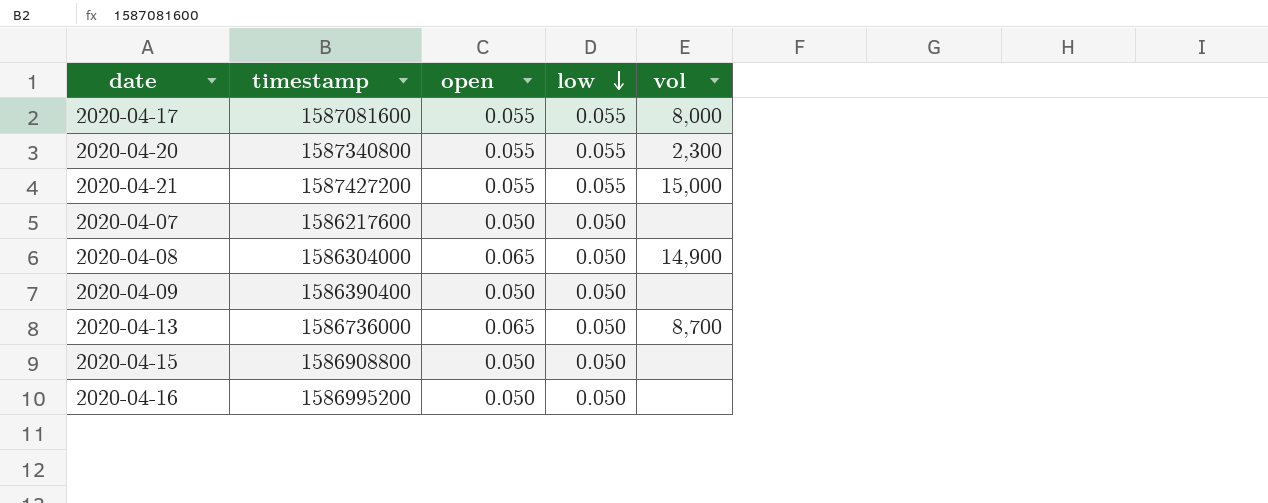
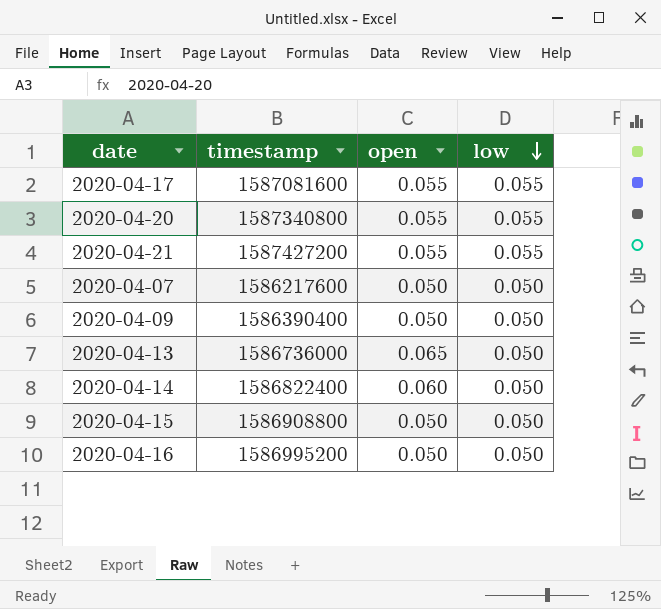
column vol | position: 5 -> none
row 2020-04-08: 1586304000 | 0.065 | 0.050 | 14,900 -> none
row 2020-04-14: none -> 1586822400 | 0.060 | 0.050

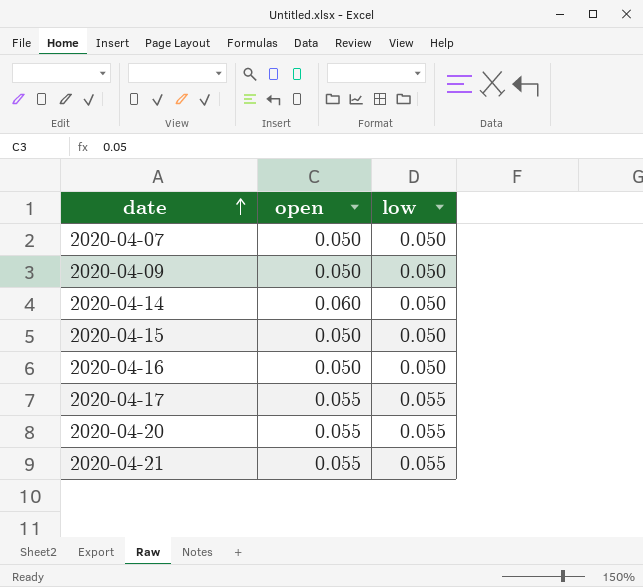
row order: low descending -> date ascending
column timestamp | position: 2 -> none
row 2020-04-13: 1586736000 | 0.065 | 0.050 -> none

